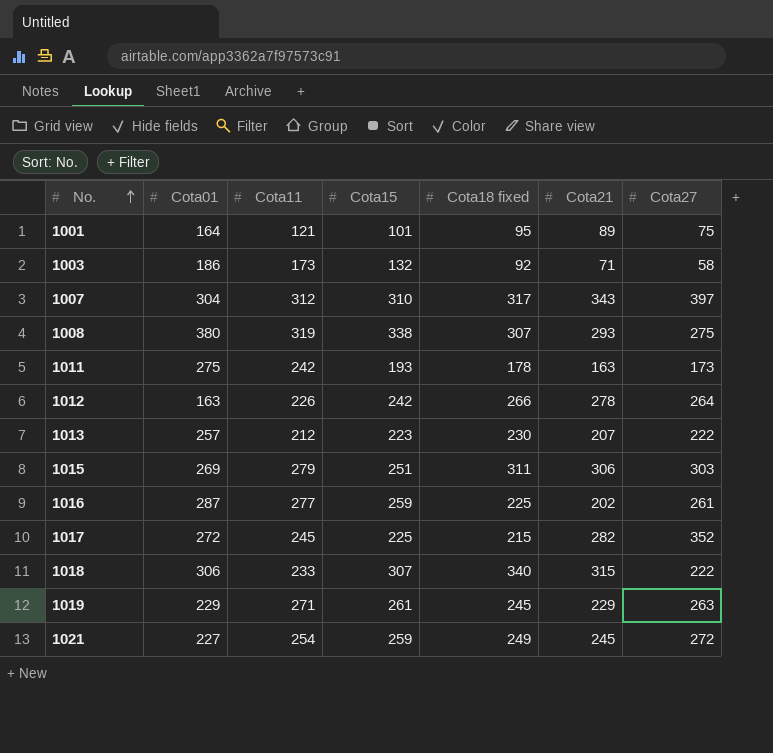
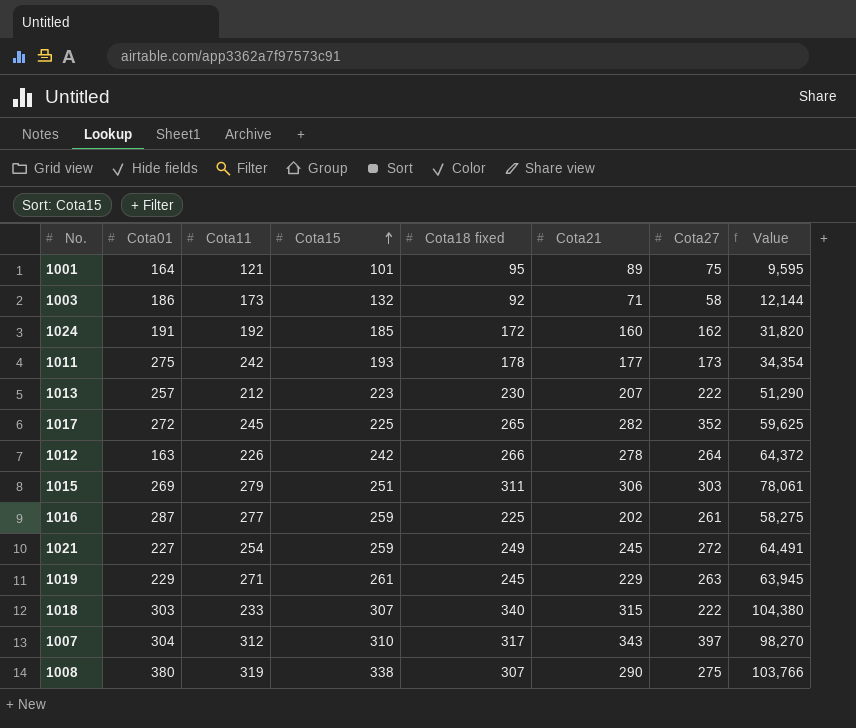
row order: No. ascending -> Cota15 ascending
column Value | formula: none -> [Cota15] * [Cota18 fixed]
row 1024: none -> 191 | 192 | 185 | 172 | 160 | 162 | 31,820
1011 | Cota21: 163 -> 177
1017 | Cota18 fixed: 215 -> 265
1018 | Cota01: 306 -> 303
1008 | Cota21: 293 -> 290

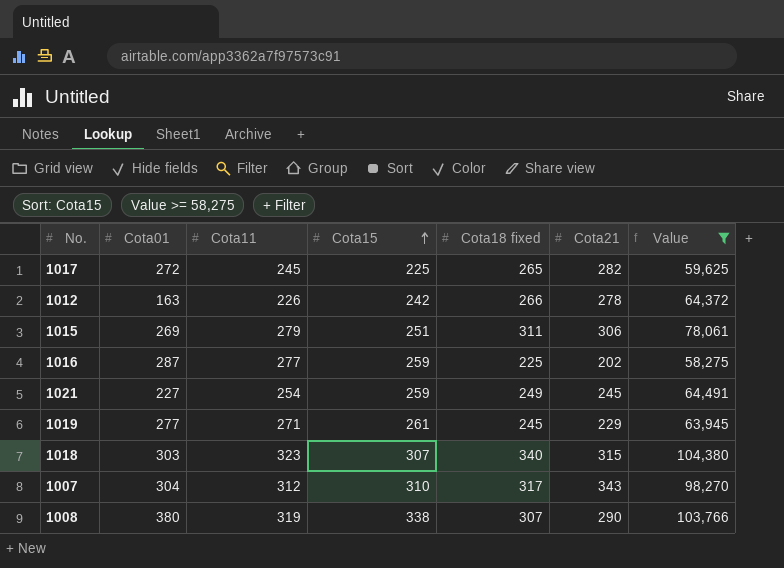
filter: none -> Value >= 58,275
column Cota27 | position: 7 -> none
1019 | Cota01: 229 -> 277
1018 | Cota11: 233 -> 323

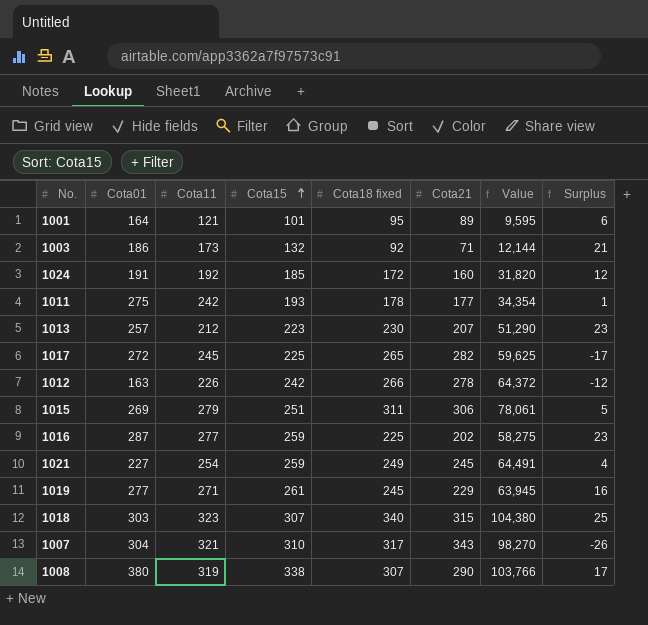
filter: Value >= 58,275 -> none
column Surplus | formula: none -> [Cota18 fixed] - [Cota21]
1007 | Cota11: 312 -> 321

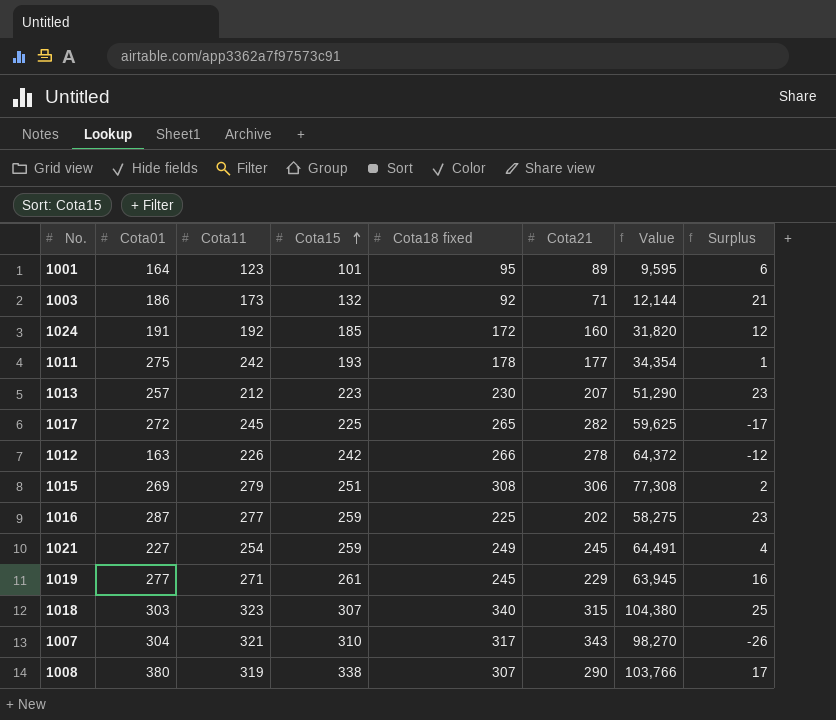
1001 | Cota11: 121 -> 123
1015 | Cota18 fixed: 311 -> 308
1015 | Value: 78,061 -> 77,308
1015 | Surplus: 5 -> 2

